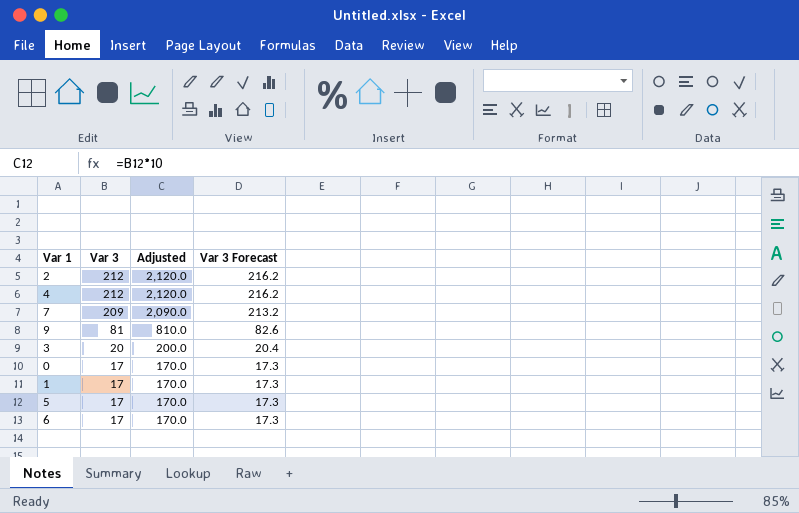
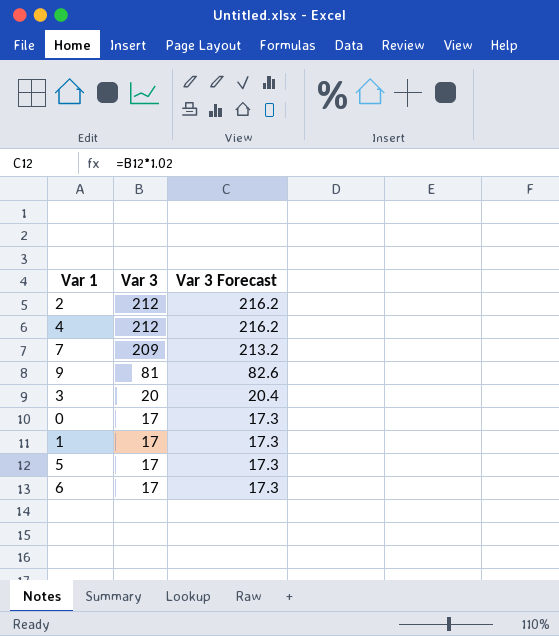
column Adjusted | formula: [Var 3] * 10 -> none

